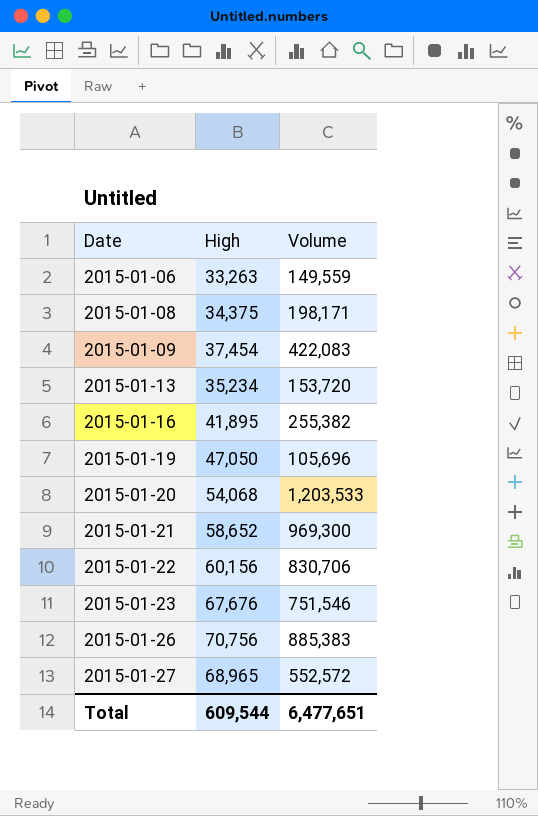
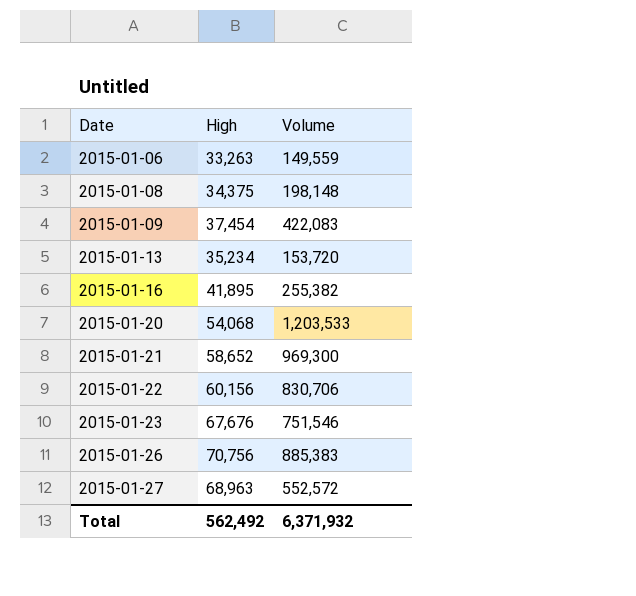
row 2015-01-19: 47,050 | 105,696 -> none
2015-01-08 | Volume: 198,171 -> 198,148
2015-01-27 | High: 68,965 -> 68,963
Total | High: 609,544 -> 562,492
Total | Volume: 6,477,651 -> 6,371,932

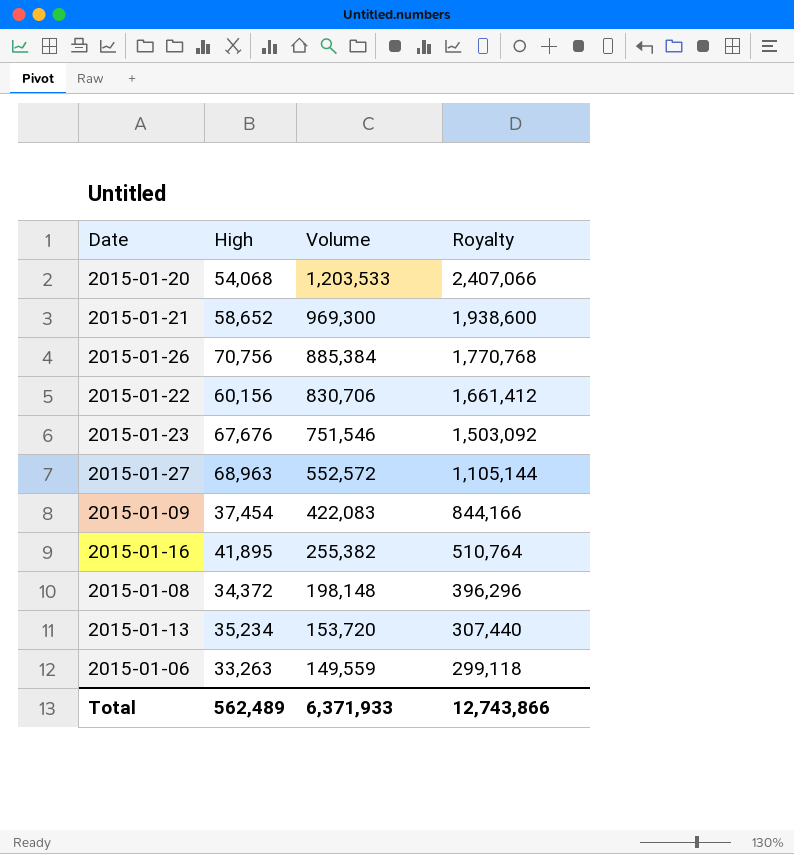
row order: Date ascending -> Volume descending
column Royalty | formula: none -> [Volume] * 2
2015-01-26 | Volume: 885,383 -> 885,384
2015-01-08 | High: 34,375 -> 34,372
Total | High: 562,492 -> 562,489
Total | Volume: 6,371,932 -> 6,371,933

